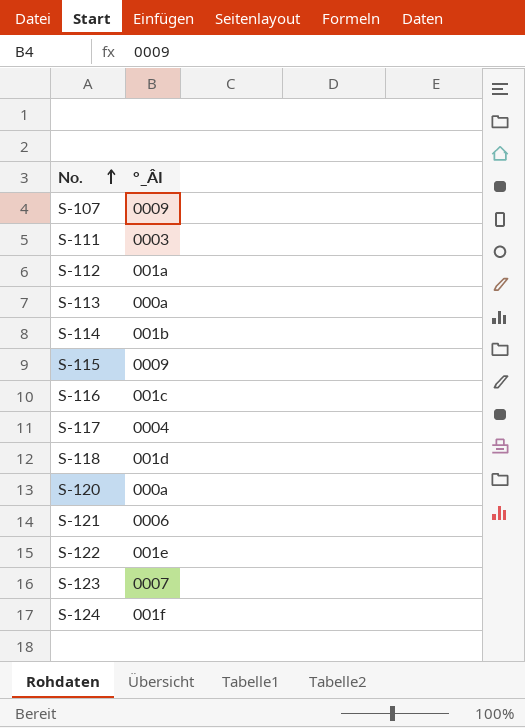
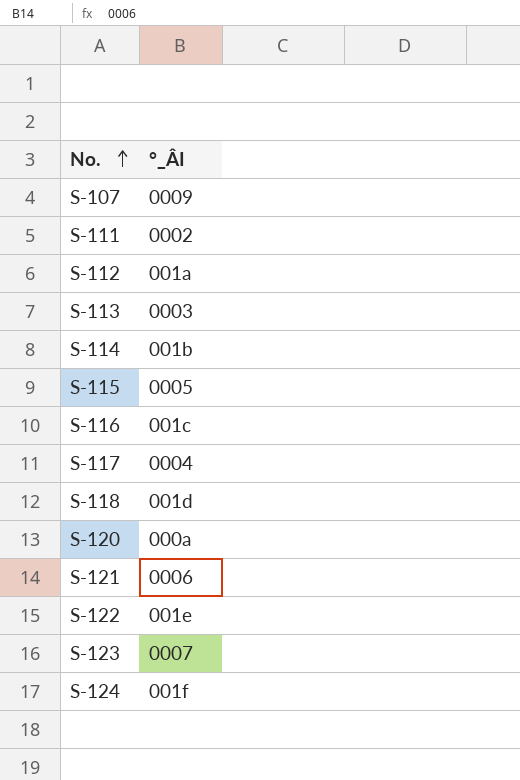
S-111 | °_ÂI: 0003 -> 0002
S-113 | °_ÂI: 000a -> 0003
S-115 | °_ÂI: 0009 -> 0005

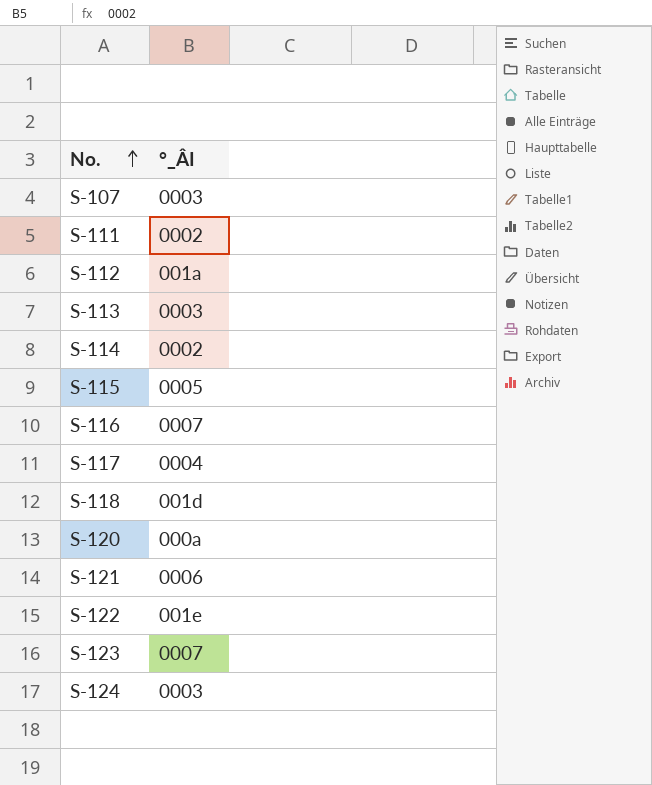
S-107 | °_ÂI: 0009 -> 0003
S-114 | °_ÂI: 001b -> 0002
S-116 | °_ÂI: 001c -> 0007
S-124 | °_ÂI: 001f -> 0003

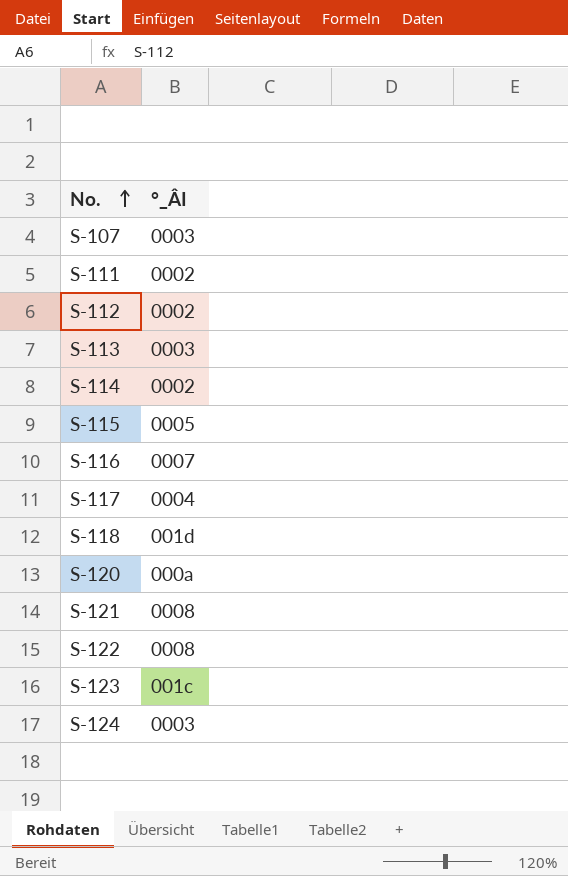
S-112 | °_ÂI: 001a -> 0002
S-121 | °_ÂI: 0006 -> 0008
S-122 | °_ÂI: 001e -> 0008
S-123 | °_ÂI: 0007 -> 001c

